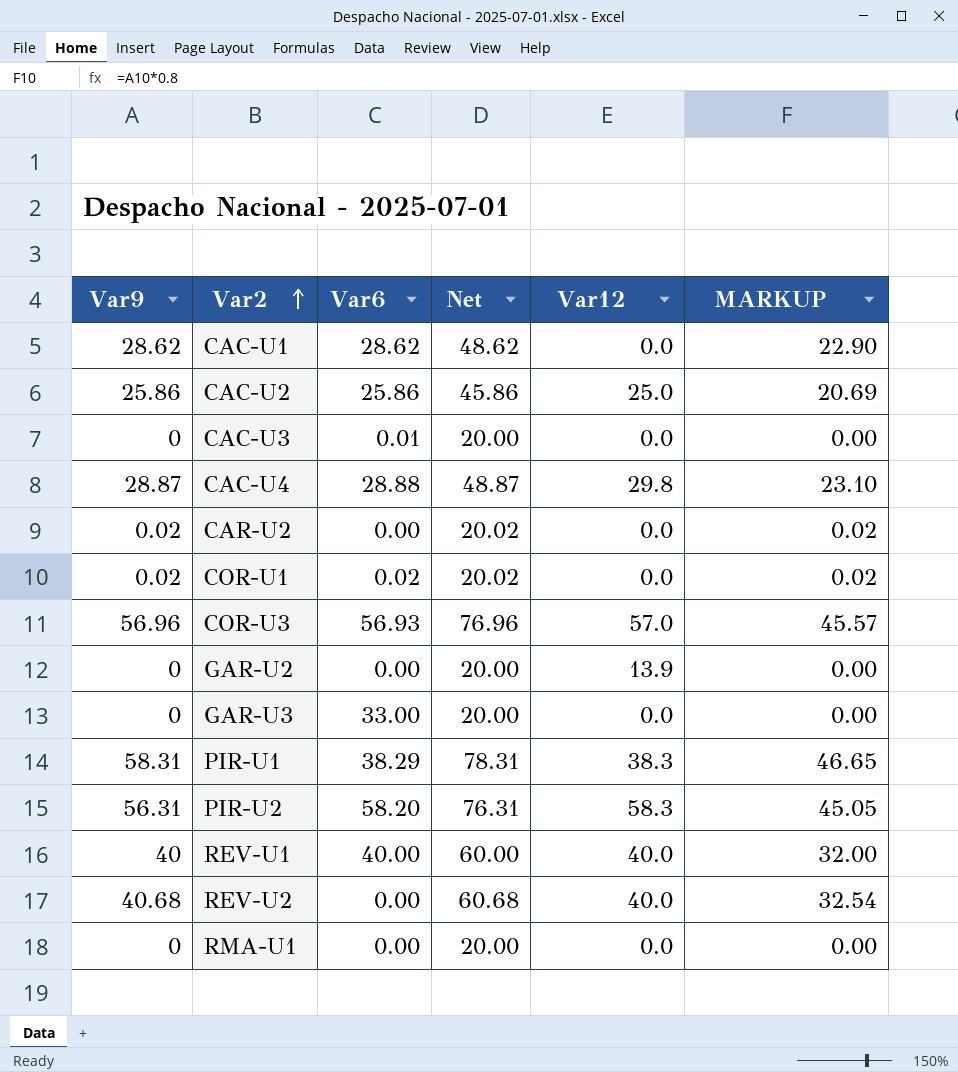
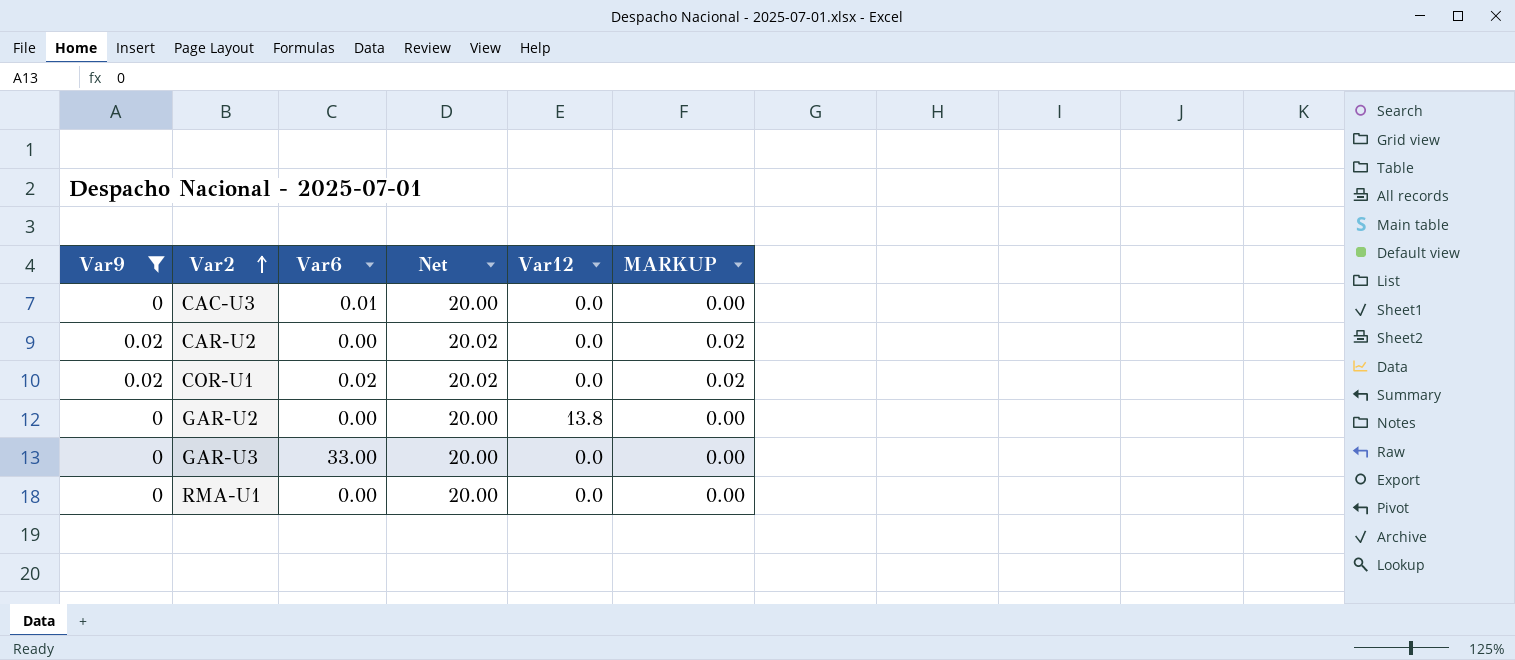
filter: none -> Var9 <= 0.02
GAR-U2 | Var12: 13.9 -> 13.8

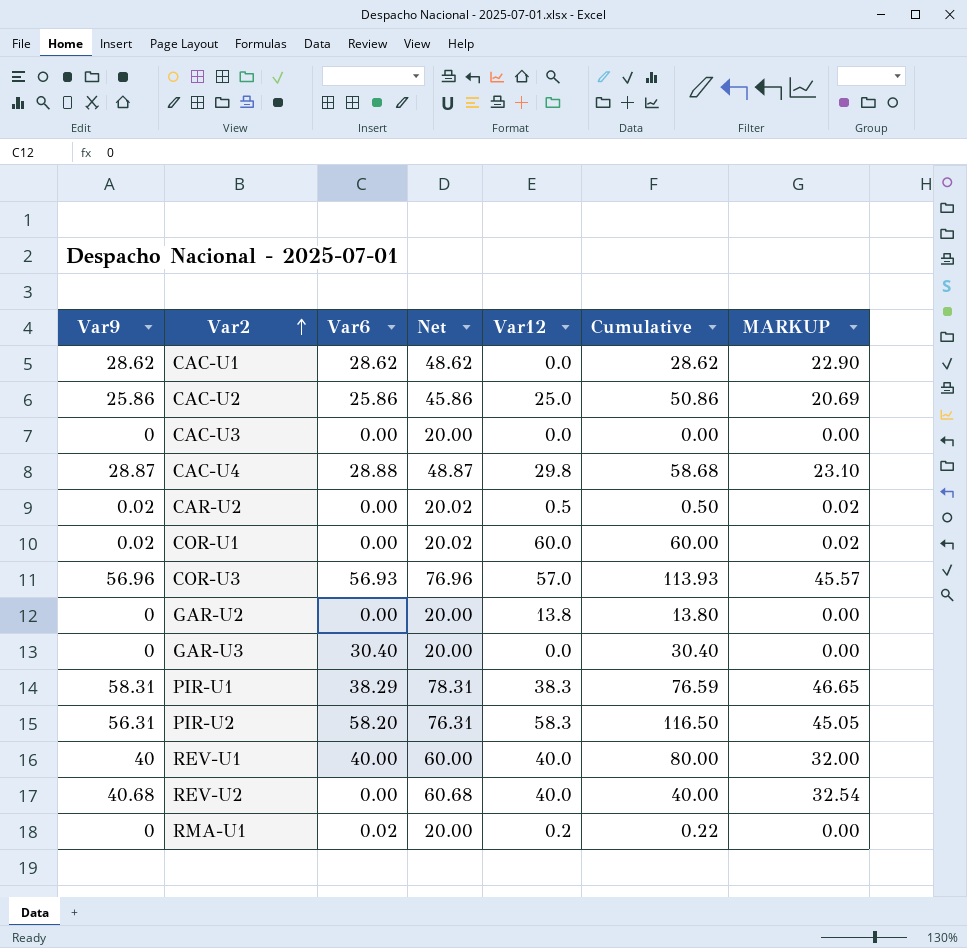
filter: Var9 <= 0.02 -> none
column Cumulative | formula: none -> [Var6] + [Var12]
CAC-U3 | Var6: 0.01 -> 0.00
CAR-U2 | Var12: 0.0 -> 0.5
COR-U1 | Var6: 0.02 -> 0.00
COR-U1 | Var12: 0.0 -> 60.0
GAR-U3 | Var6: 33.00 -> 30.40
RMA-U1 | Var6: 0.00 -> 0.02
RMA-U1 | Var12: 0.0 -> 0.2

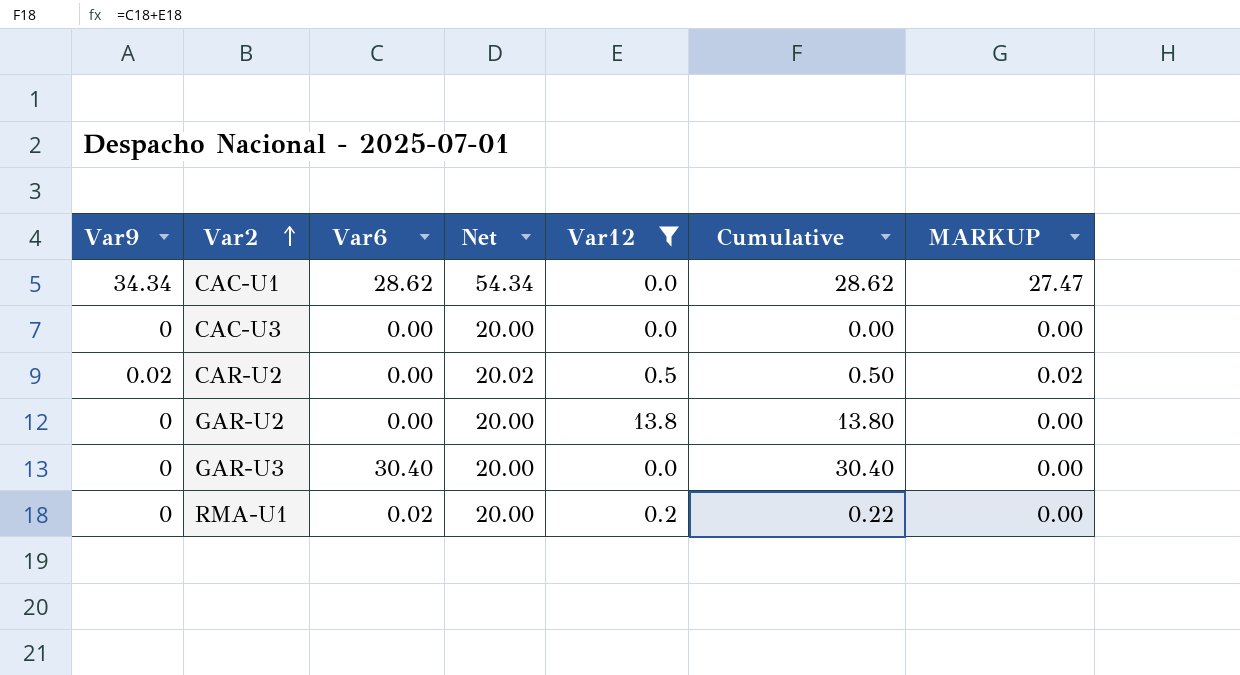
filter: none -> Var12 <= 13.8
CAC-U1 | Var9: 28.62 -> 34.34
CAC-U1 | Net: 48.62 -> 54.34
CAC-U1 | MARKUP: 22.90 -> 27.47

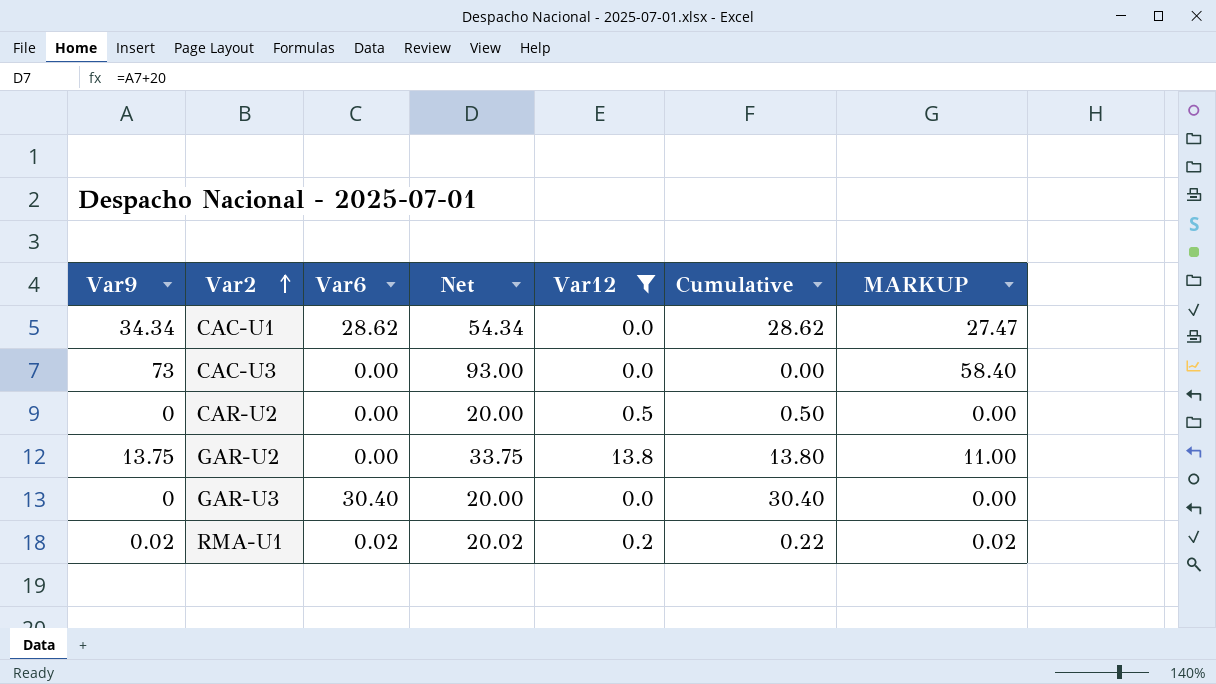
CAC-U3 | Var9: 0 -> 73
CAC-U3 | Net: 20.00 -> 93.00
CAC-U3 | MARKUP: 0.00 -> 58.40
CAR-U2 | Var9: 0.02 -> 0
CAR-U2 | Net: 20.02 -> 20.00
CAR-U2 | MARKUP: 0.02 -> 0.00
GAR-U2 | Var9: 0 -> 13.75
GAR-U2 | Net: 20.00 -> 33.75
GAR-U2 | MARKUP: 0.00 -> 11.00
RMA-U1 | Var9: 0 -> 0.02
RMA-U1 | Net: 20.00 -> 20.02
RMA-U1 | MARKUP: 0.00 -> 0.02

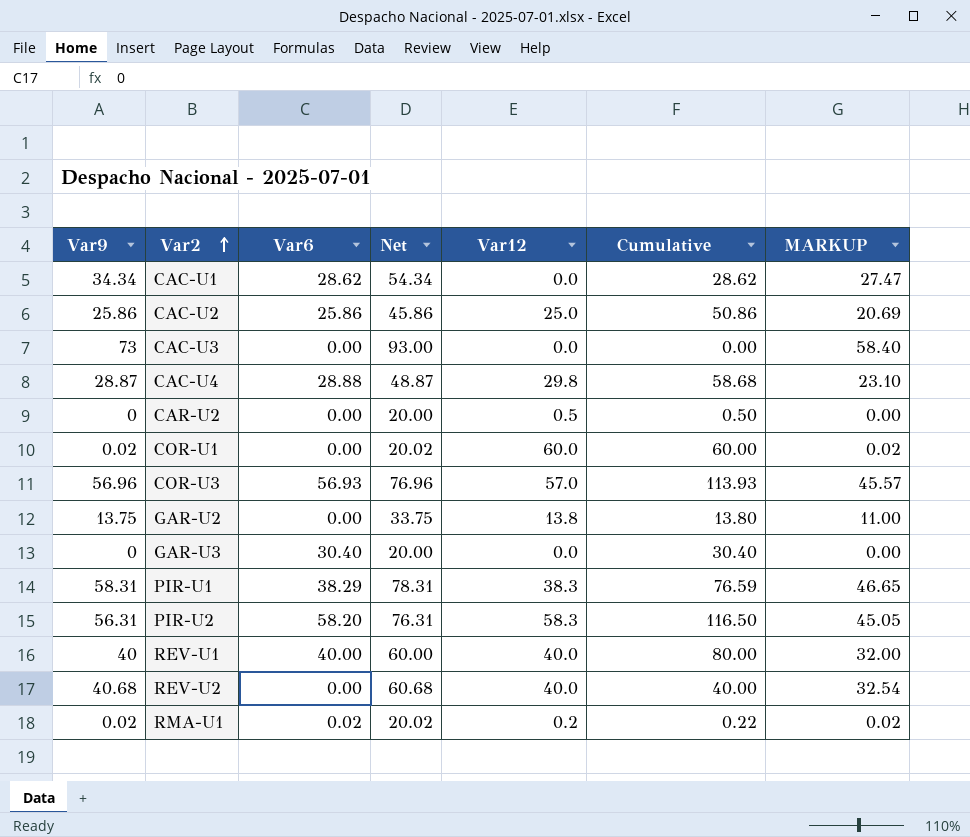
filter: Var12 <= 13.8 -> none

